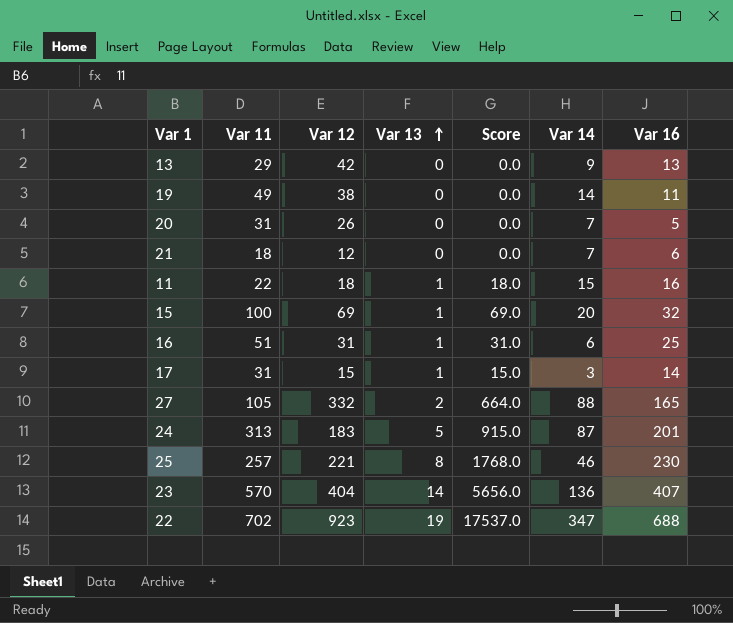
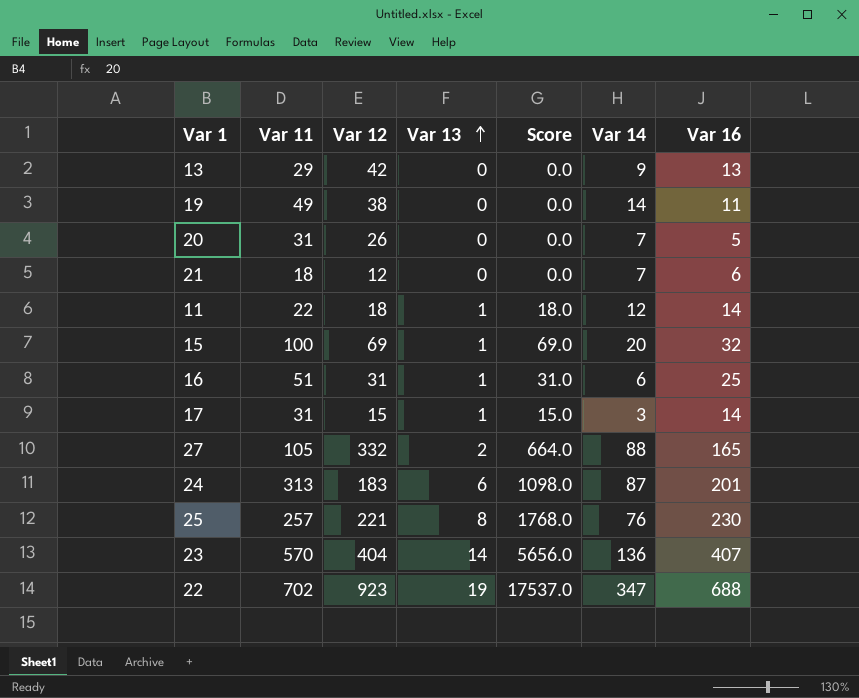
11 | Var 14: 15 -> 12
11 | Var 16: 16 -> 14
24 | Var 13: 5 -> 6
24 | Score: 915.0 -> 1098.0
25 | Var 14: 46 -> 76

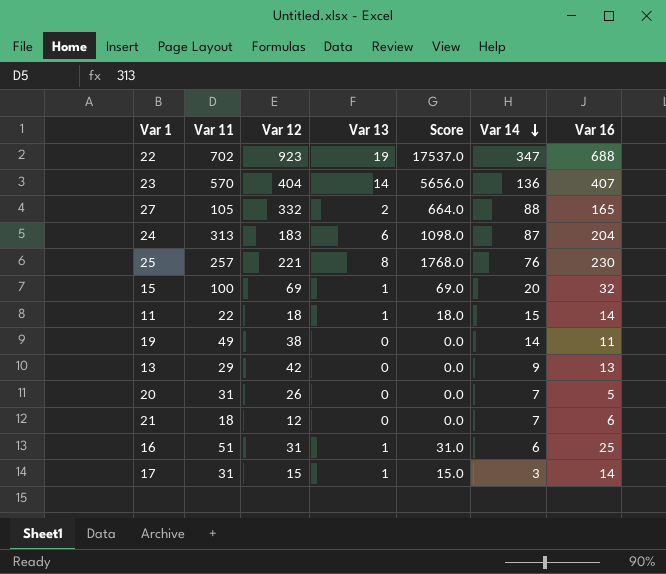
row order: Var 13 ascending -> Var 14 descending
24 | Var 16: 201 -> 204
11 | Var 14: 12 -> 15

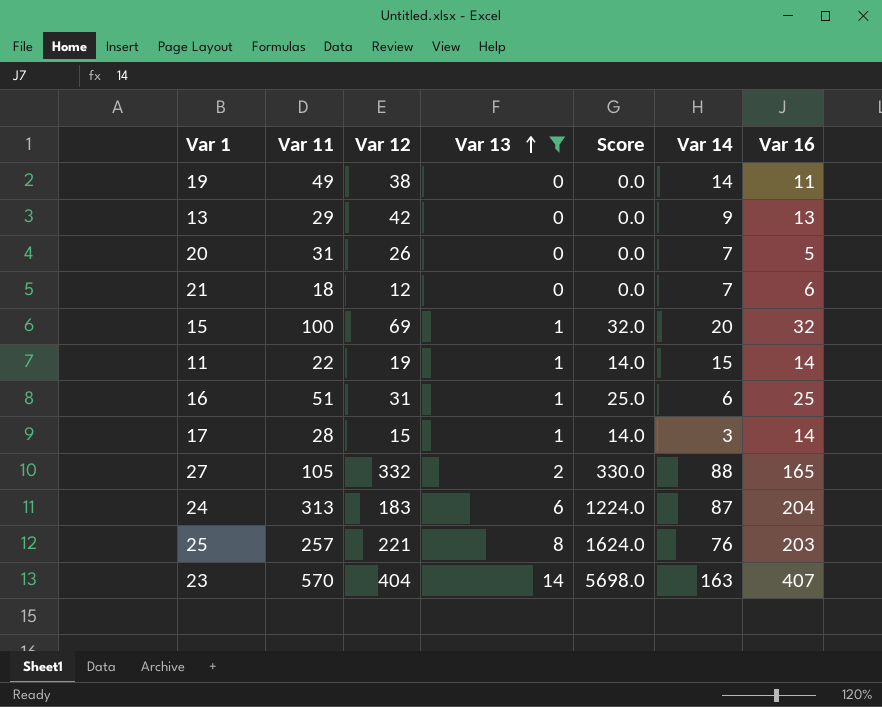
filter: none -> Var 13 != 19
row order: Var 14 descending -> Var 13 ascending
column Score | formula: [Var 12] * [Var 13] -> [Var 13] * [Var 16]
11 | Var 12: 18 -> 19
17 | Var 11: 31 -> 28
25 | Var 16: 230 -> 203
23 | Var 14: 136 -> 163

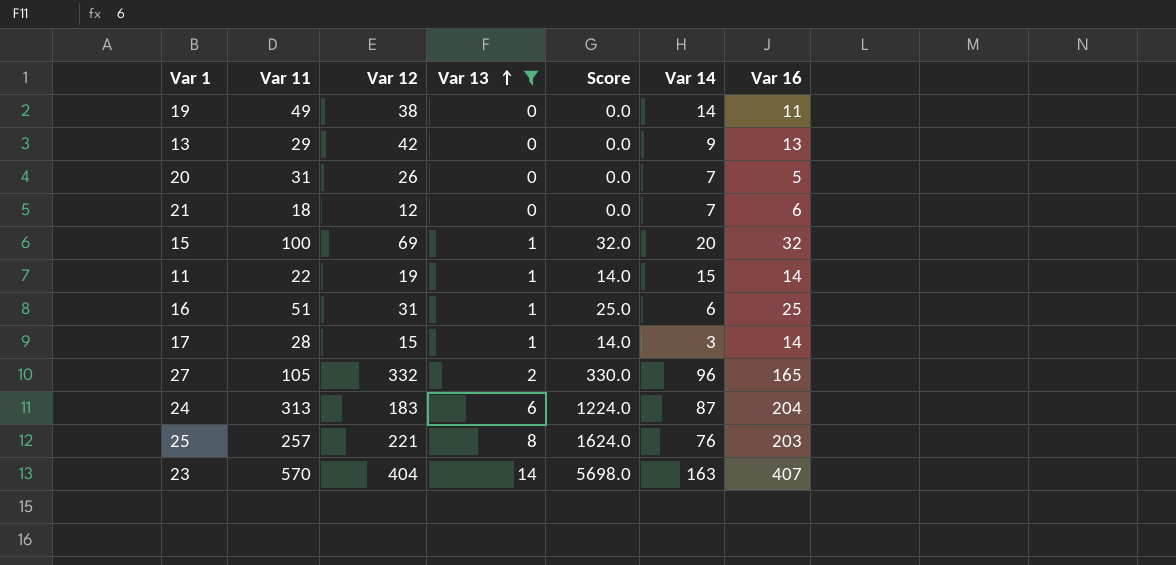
27 | Var 14: 88 -> 96

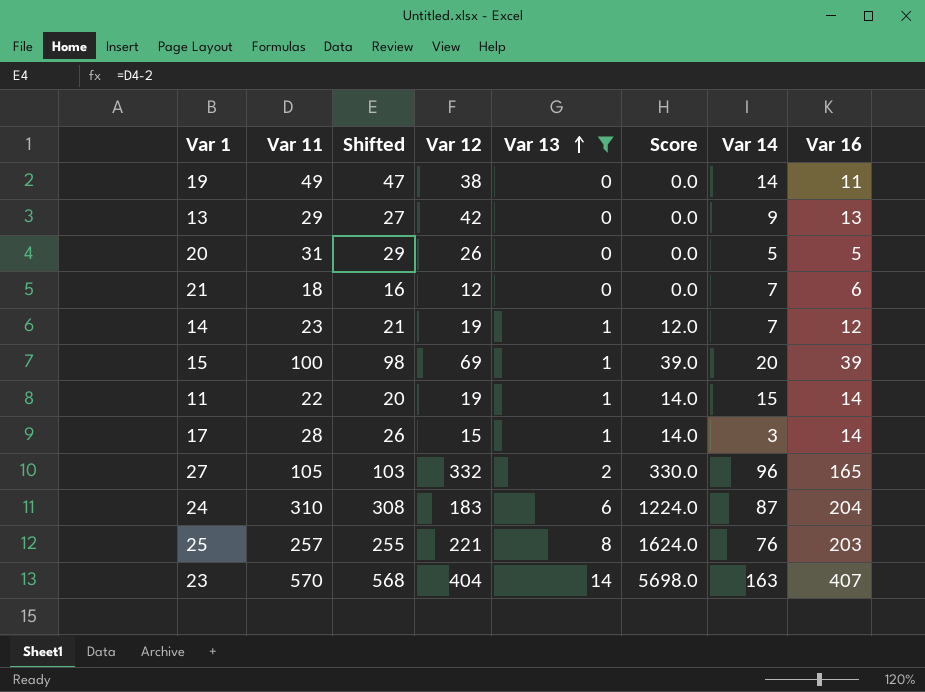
column Shifted | formula: none -> [Var 11] - 2
row 16: 51 | 31 | 1 | 25.0 | 6 | 25 -> none
20 | Var 14: 7 -> 5
row 14: none -> 23 | 21 | 19 | 1 | 12.0 | 7 | 12
15 | Score: 32.0 -> 39.0
15 | Var 16: 32 -> 39
24 | Var 11: 313 -> 310

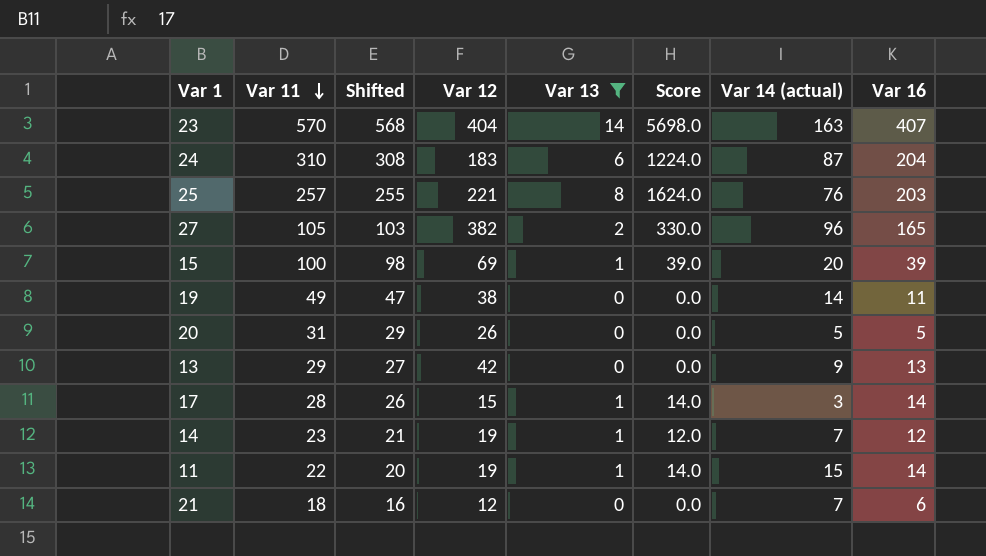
row order: Var 13 ascending -> Var 11 descending
column name: Var 14 -> Var 14 (actual)
27 | Var 12: 332 -> 382

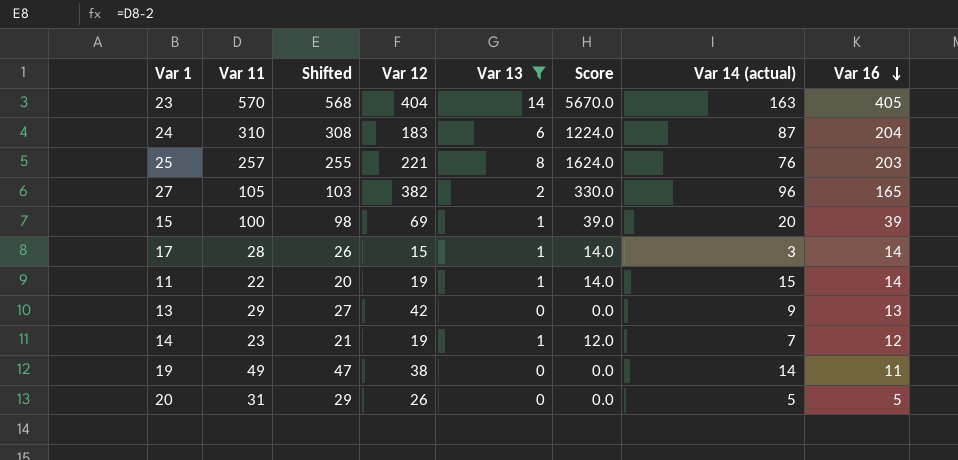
row order: Var 11 descending -> Var 16 descending
row 21: 18 | 16 | 12 | 0 | 0.0 | 7 | 6 -> none
23 | Score: 5698.0 -> 5670.0
23 | Var 16: 407 -> 405

